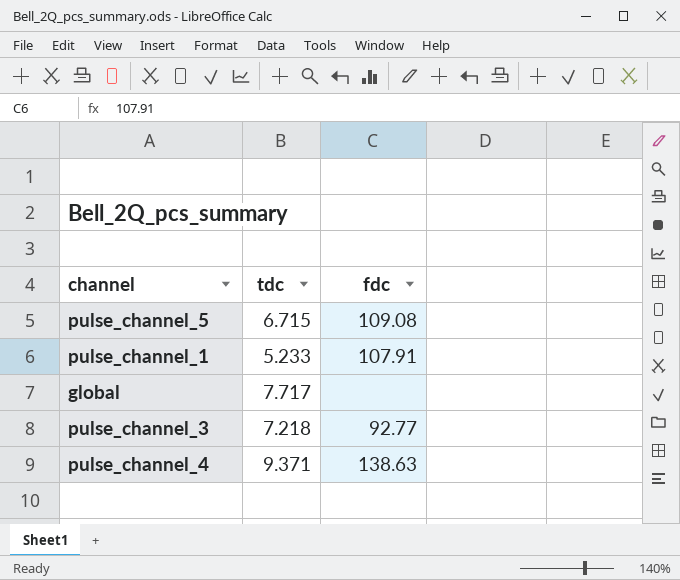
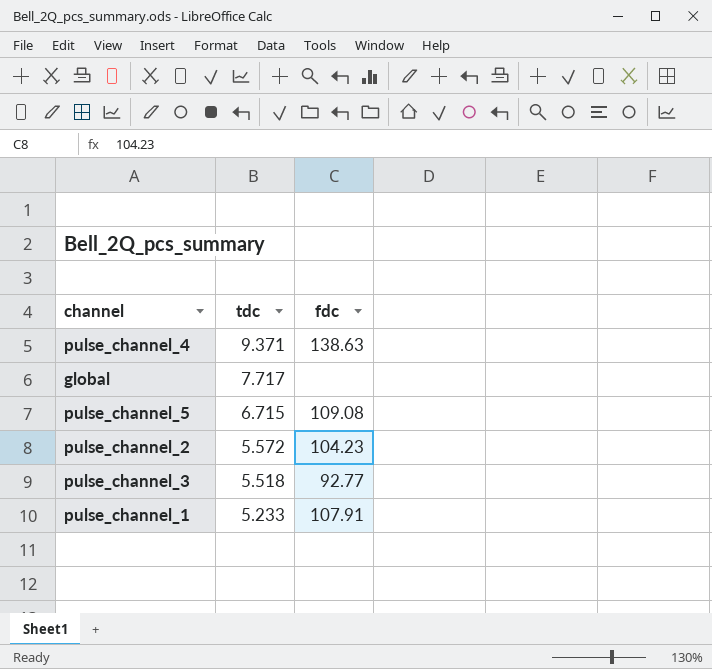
row order: none -> tdc descending
row pulse_channel_2: none -> 5.572 | 104.23
pulse_channel_3 | tdc: 7.218 -> 5.518

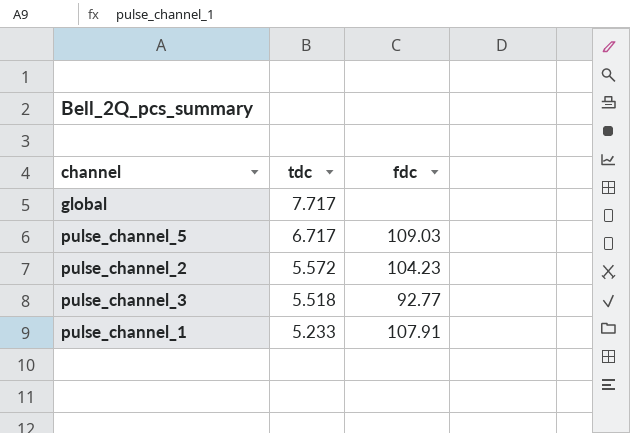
row pulse_channel_4: 9.371 | 138.63 -> none
pulse_channel_5 | tdc: 6.715 -> 6.717
pulse_channel_5 | fdc: 109.08 -> 109.03

